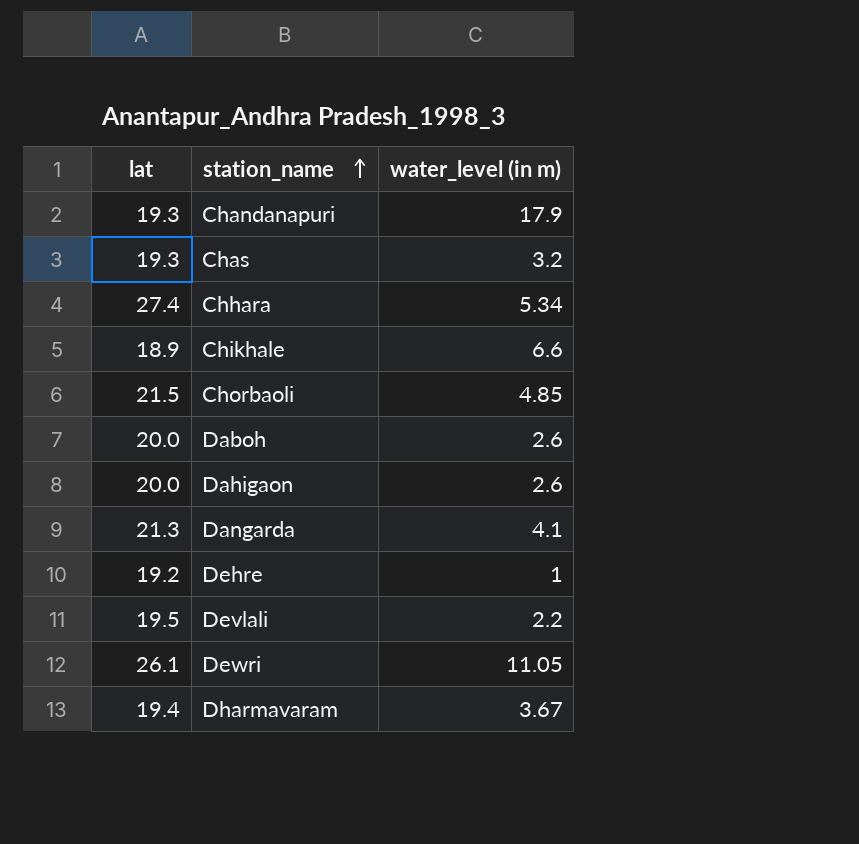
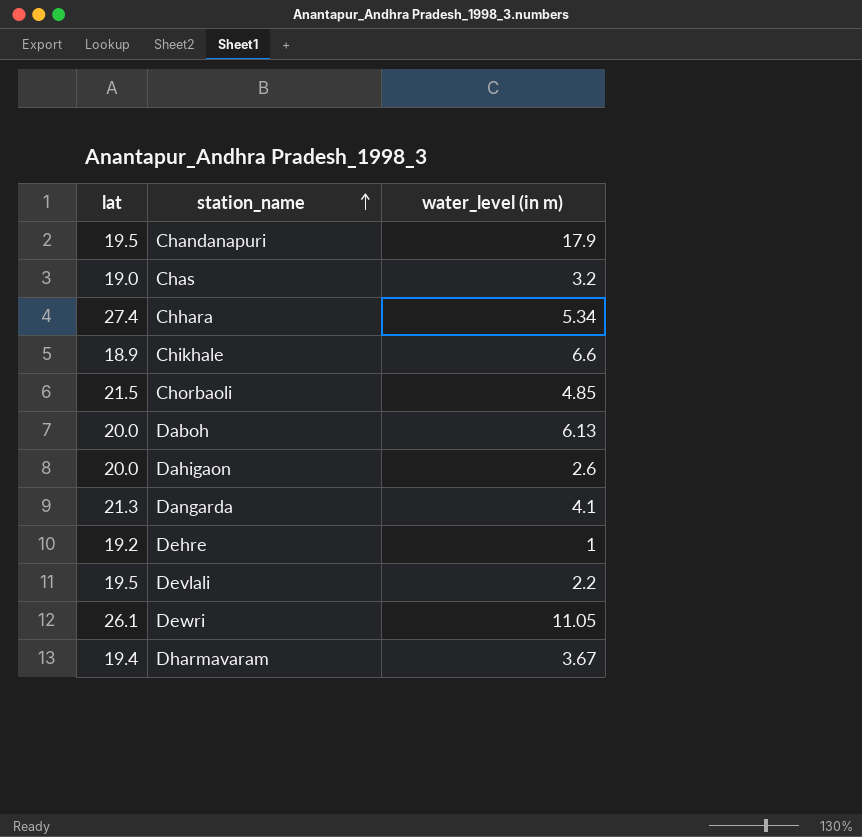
Chandanapuri | lat: 19.3 -> 19.5
Chas | lat: 19.3 -> 19.0
Daboh | water_level (in m): 2.6 -> 6.13

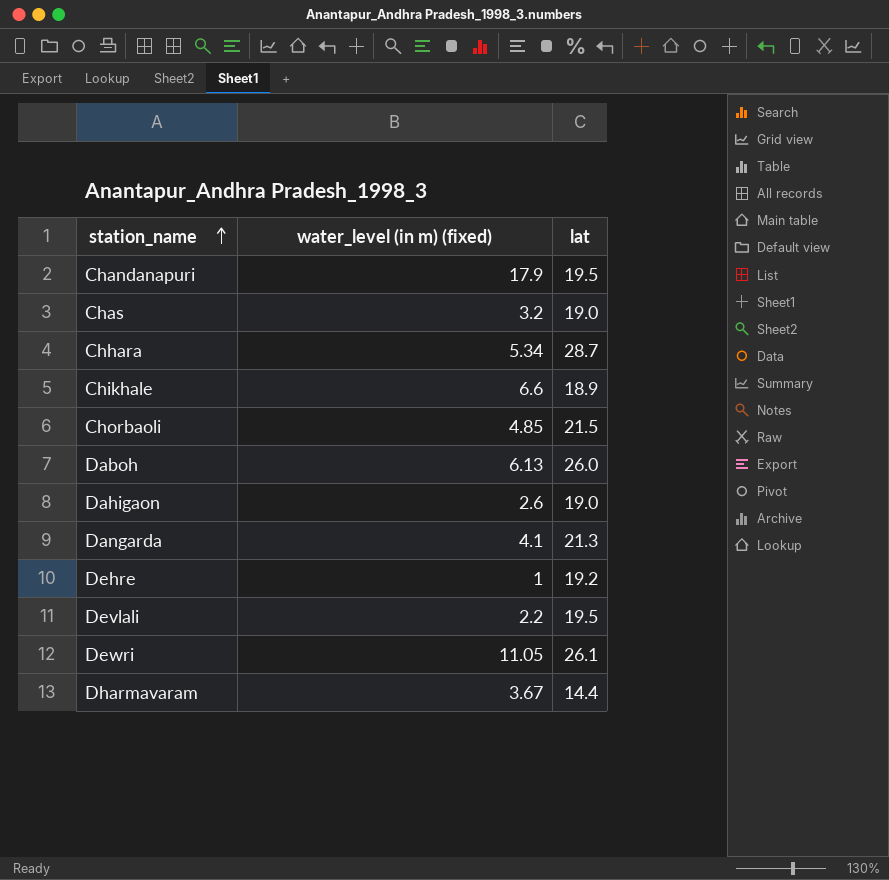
column name: water_level (in m) -> water_level (in m) (fixed)
column lat | position: 1 -> 3
Chhara | lat: 27.4 -> 28.7
Daboh | lat: 20.0 -> 26.0
Dahigaon | lat: 20.0 -> 19.0
Dharmavaram | lat: 19.4 -> 14.4

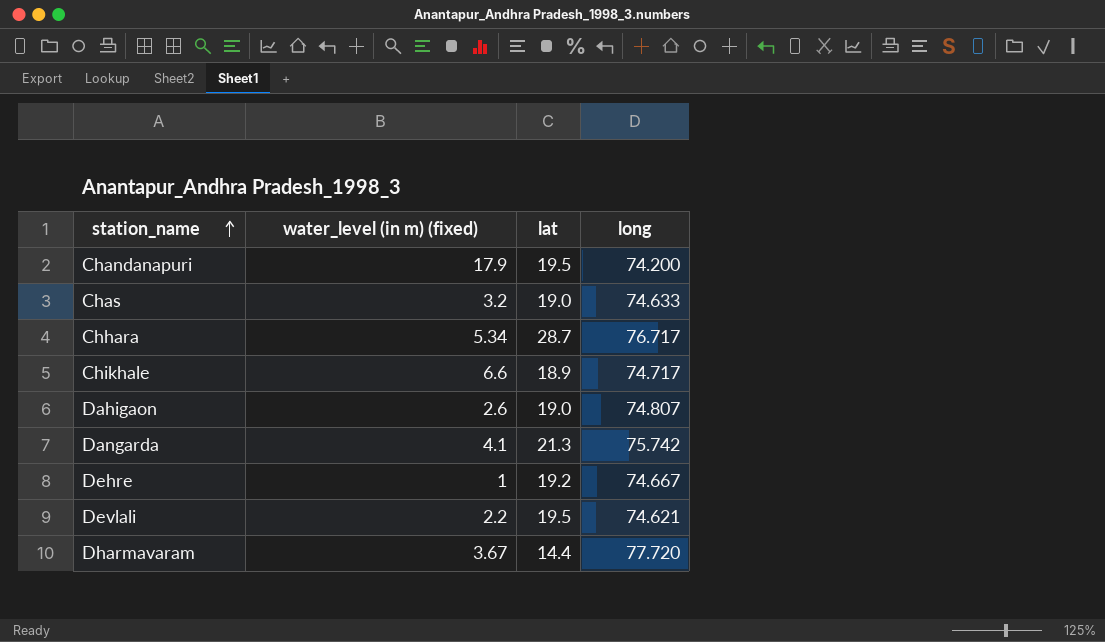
column long | position: none -> 4
row Chorbaoli: 4.85 | 21.5 -> none
row Daboh: 6.13 | 26.0 -> none
row Dewri: 11.05 | 26.1 -> none

